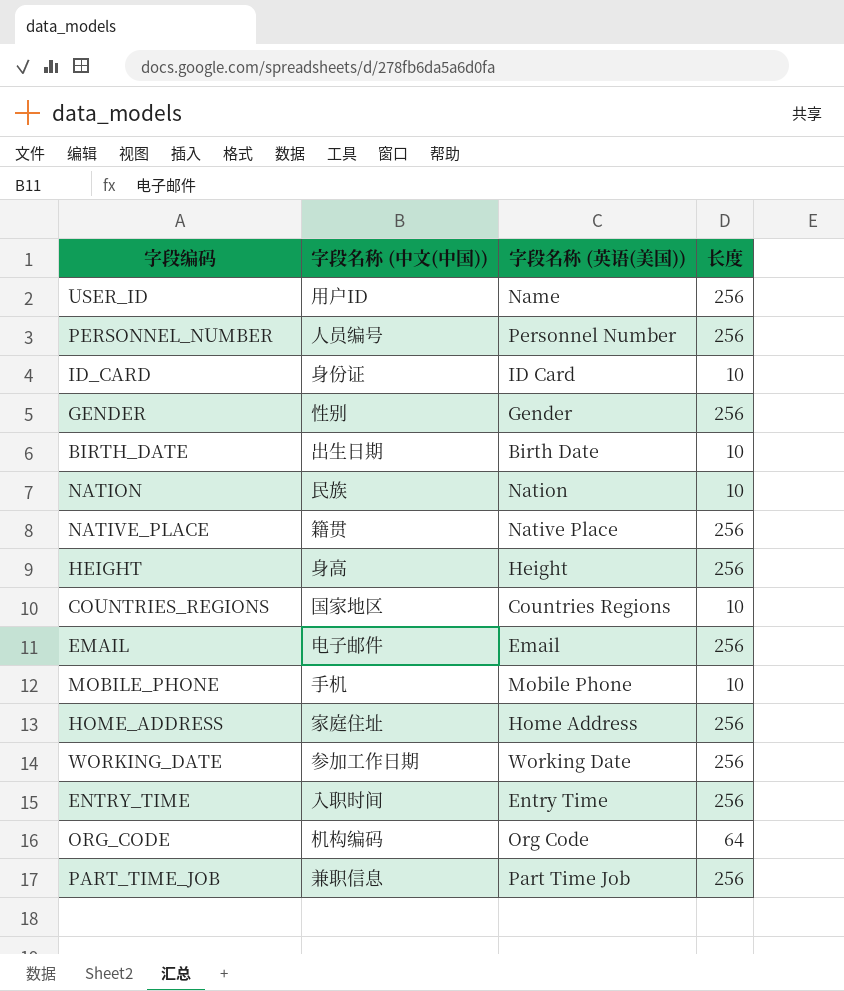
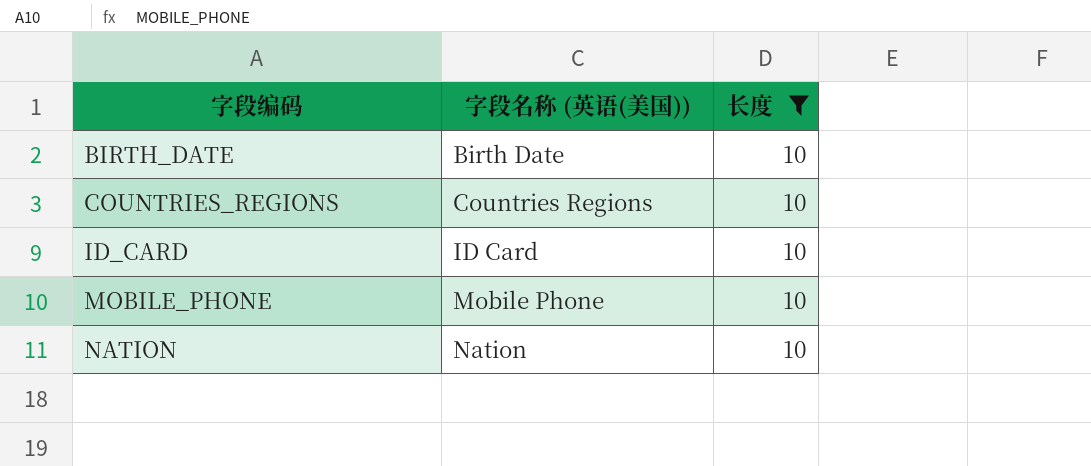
filter: none -> 长度 = 10
row order: none -> 字段编码 ascending
column 字段名称 (中文(中国)) | position: 2 -> none

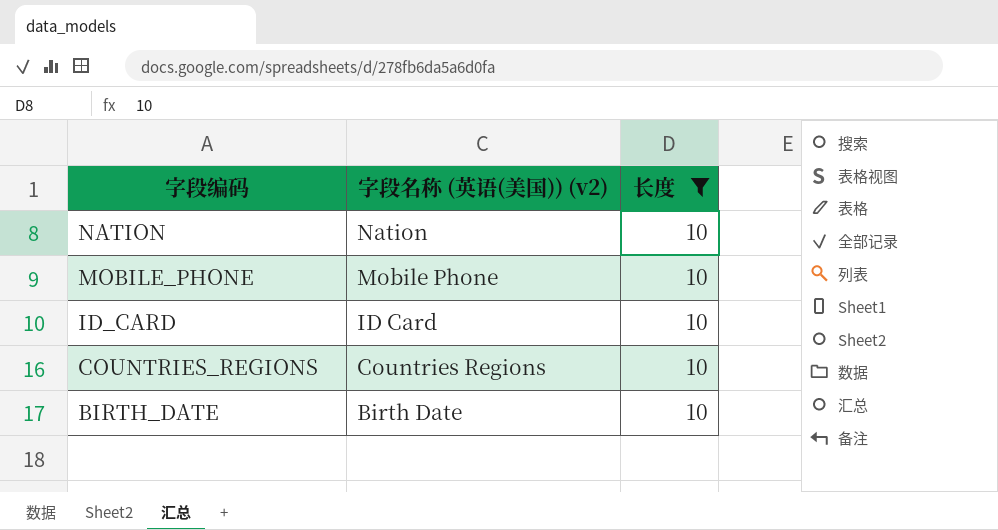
row order: 字段编码 ascending -> 字段编码 descending
column name: 字段名称 (英语(美国)) -> 字段名称 (英语(美国)) (v2)

